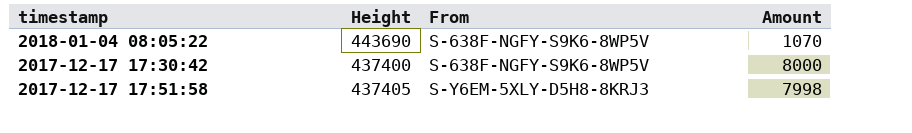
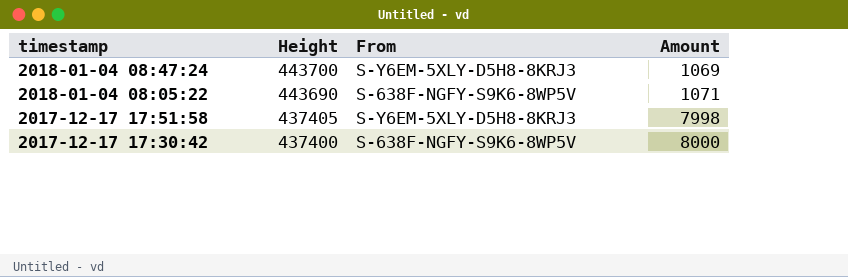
row order: From ascending -> timestamp descending
row 2018-01-04 08:47:24: none -> 443700 | S-Y6EM-5XLY-D5H8-8KRJ3 | 1069
2018-01-04 08:05:22 | Amount: 1070 -> 1071

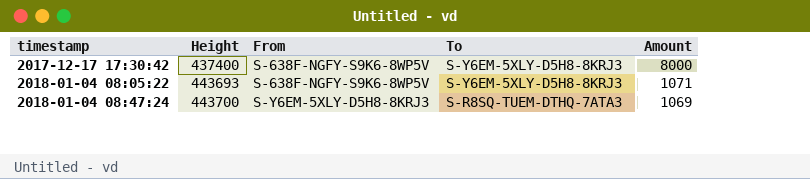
row order: timestamp descending -> timestamp ascending
column To | position: none -> 4
row 2017-12-17 17:51:58: 437405 | S-Y6EM-5XLY-D5H8-8KRJ3 | 7998 -> none
2018-01-04 08:05:22 | Height: 443690 -> 443693

